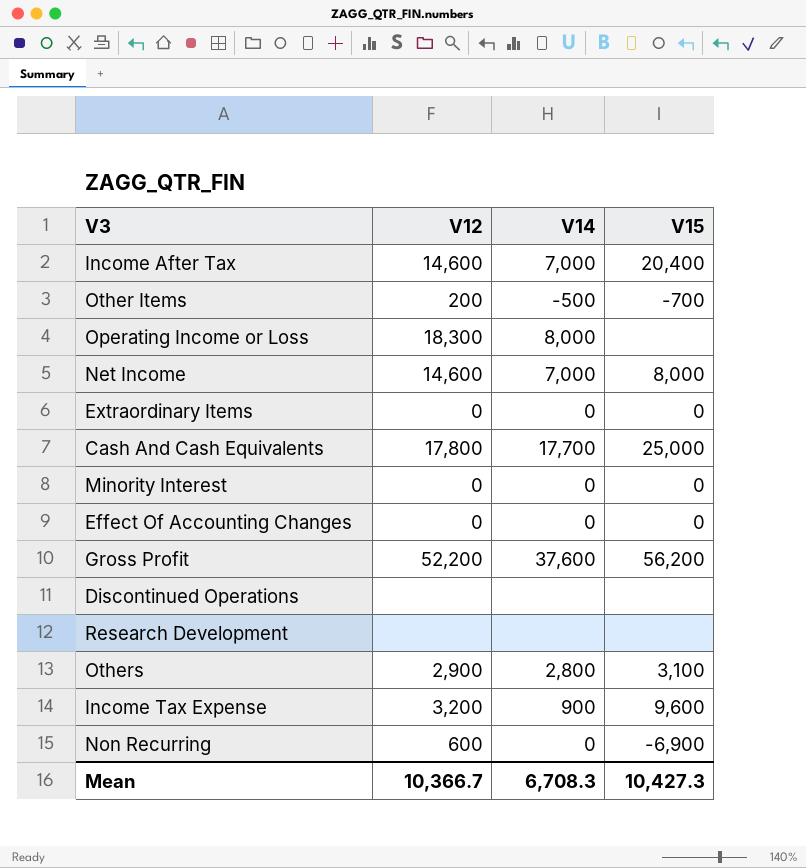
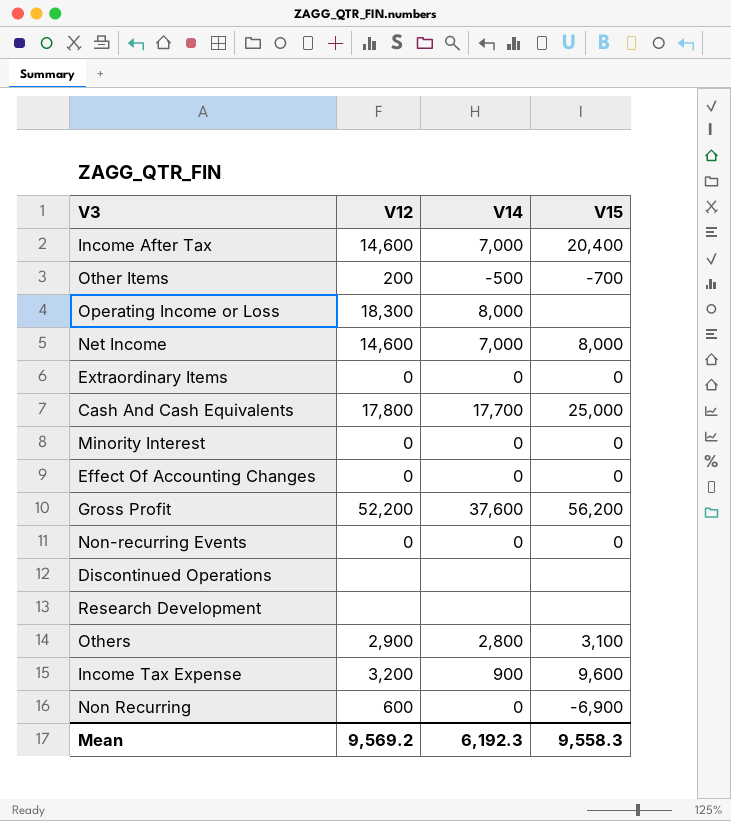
row Non-recurring Events: none -> 0 | 0 | 0
Mean | V12: 10,366.7 -> 9,569.2
Mean | V14: 6,708.3 -> 6,192.3
Mean | V15: 10,427.3 -> 9,558.3

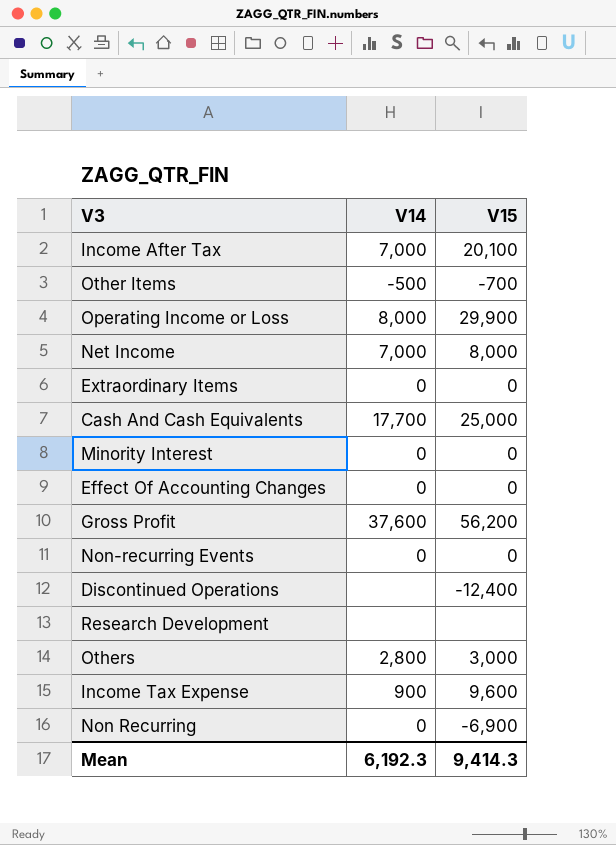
column V12 | position: 2 -> none
Income After Tax | V15: 20,400 -> 20,100
Operating Income or Loss | V15: none -> 29,900
Discontinued Operations | V15: none -> -12,400
Others | V15: 3,100 -> 3,000
Mean | V15: 9,558.3 -> 9,414.3

